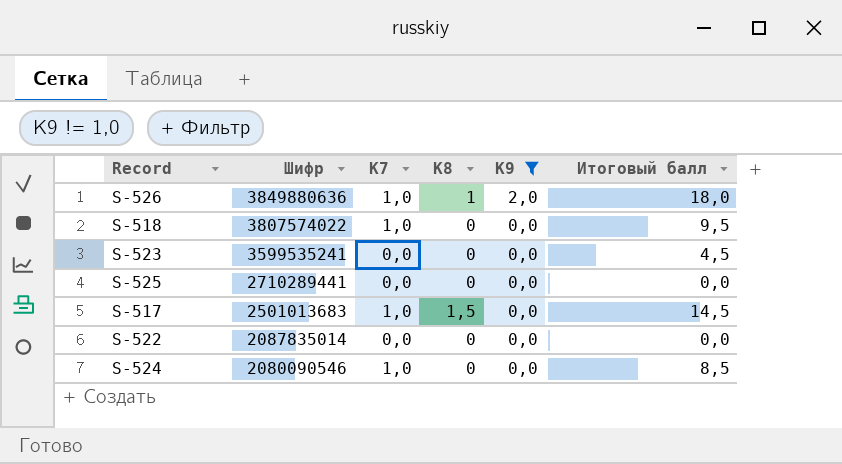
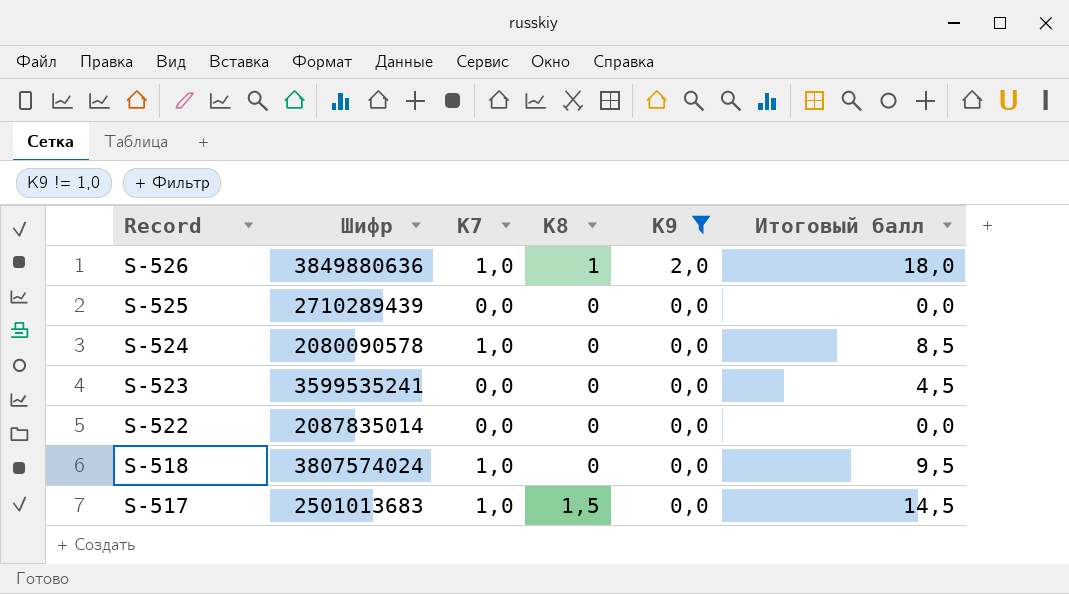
row order: Шифр descending -> Record descending
S-525 | Шифр: 2710289441 -> 2710289439
S-524 | Шифр: 2080090546 -> 2080090578
S-518 | Шифр: 3807574022 -> 3807574024

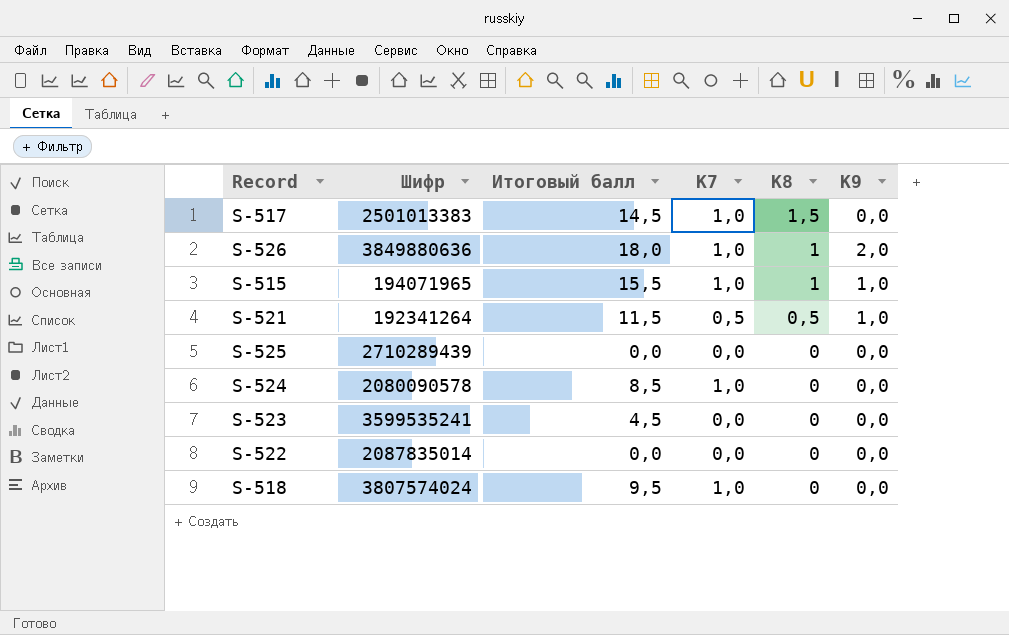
filter: К9 != 1,0 -> none
row order: Record descending -> К8 descending
column Итоговый балл | position: 6 -> 3
S-517 | Шифр: 2501013683 -> 2501013383

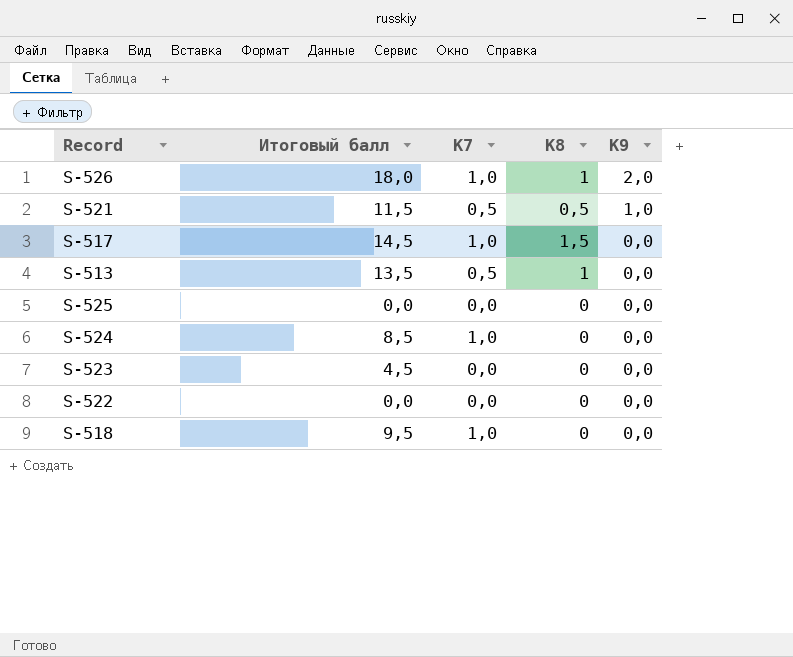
row order: К8 descending -> К9 descending
column Шифр | position: 2 -> none
row S-515: 194071965 | 15,5 | 1,0 | 1 | 1,0 -> none
row S-513: none -> 13,5 | 0,5 | 1 | 0,0

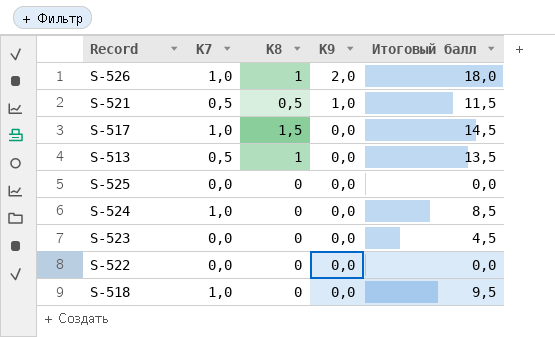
column Итоговый балл | position: 2 -> 5

